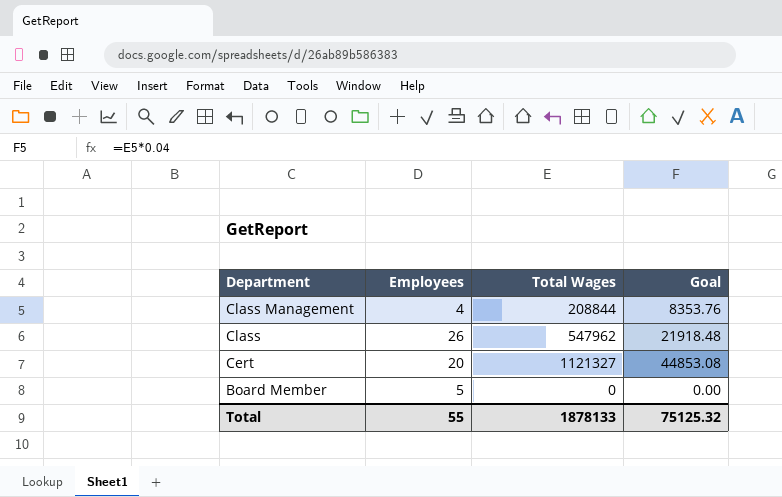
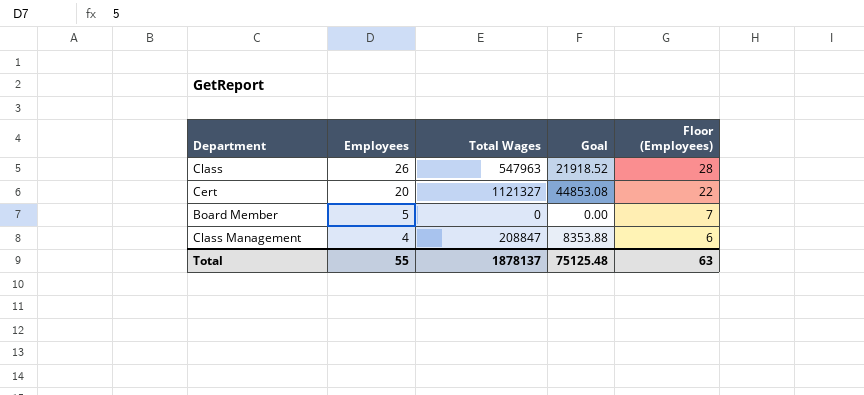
row order: Department descending -> Employees descending
column Floor (Employees) | formula: none -> [Employees] + 2
Class | Total Wages: 547962 -> 547963
Class | Goal: 21918.48 -> 21918.52
Class Management | Total Wages: 208844 -> 208847
Class Management | Goal: 8353.76 -> 8353.88
Total | Total Wages: 1878133 -> 1878137
Total | Goal: 75125.32 -> 75125.48

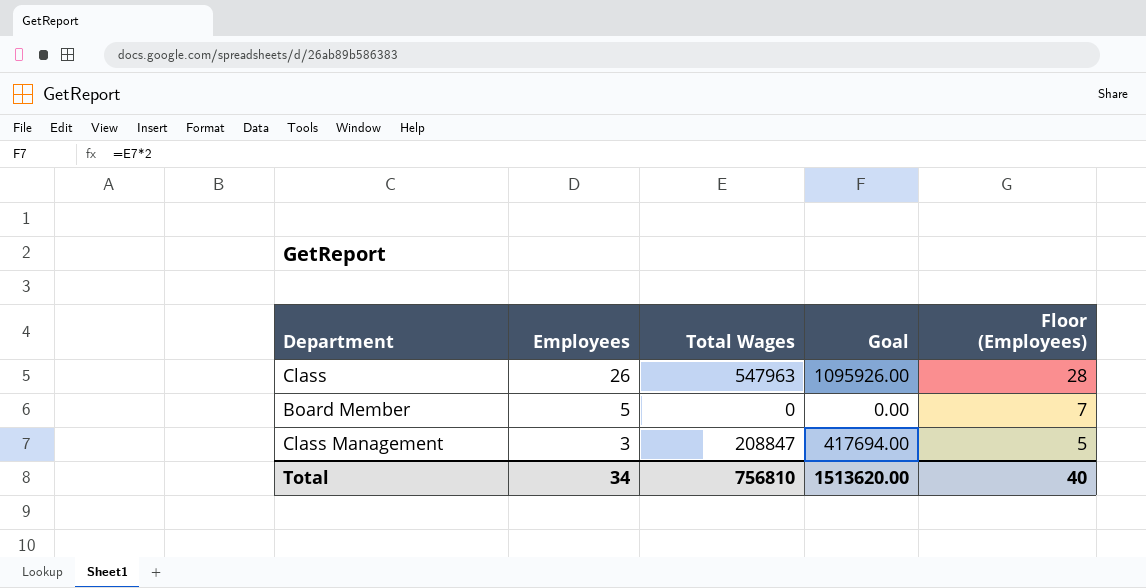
column Goal | formula: [Total Wages] * 0.04 -> [Total Wages] * 2
row Cert: 20 | 1121327 | 44853.08 | 22 -> none
Class Management | Employees: 4 -> 3
Class Management | Floor (Employees): 6 -> 5
Total | Employees: 55 -> 34
Total | Total Wages: 1878137 -> 756810
Total | Goal: 75125.48 -> 1513620.00
Total | Floor (Employees): 63 -> 40

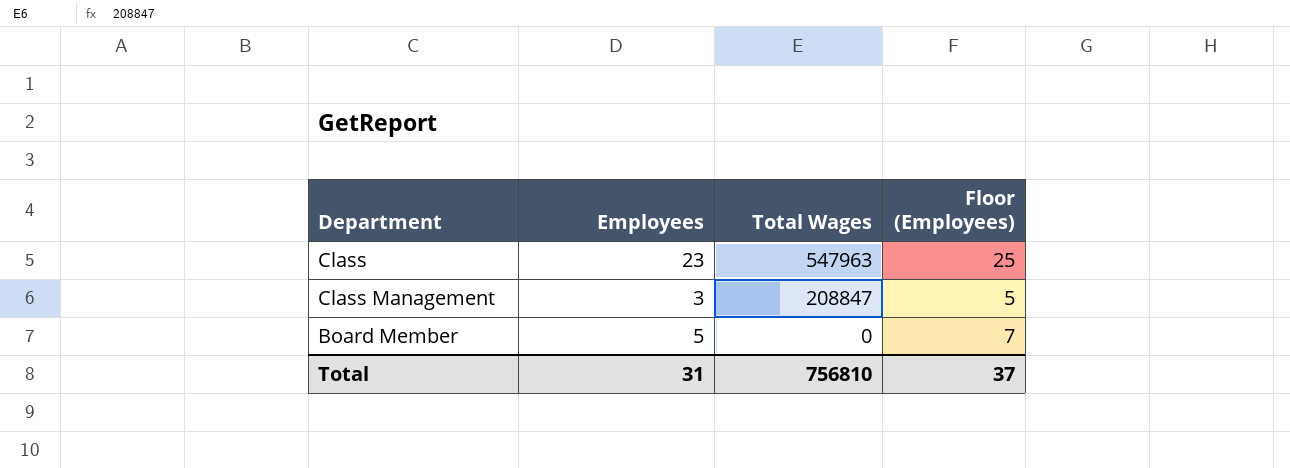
row order: Employees descending -> Total Wages descending
column Goal | formula: [Total Wages] * 2 -> none
Class | Employees: 26 -> 23
Class | Floor (Employees): 28 -> 25
Total | Employees: 34 -> 31
Total | Floor (Employees): 40 -> 37

